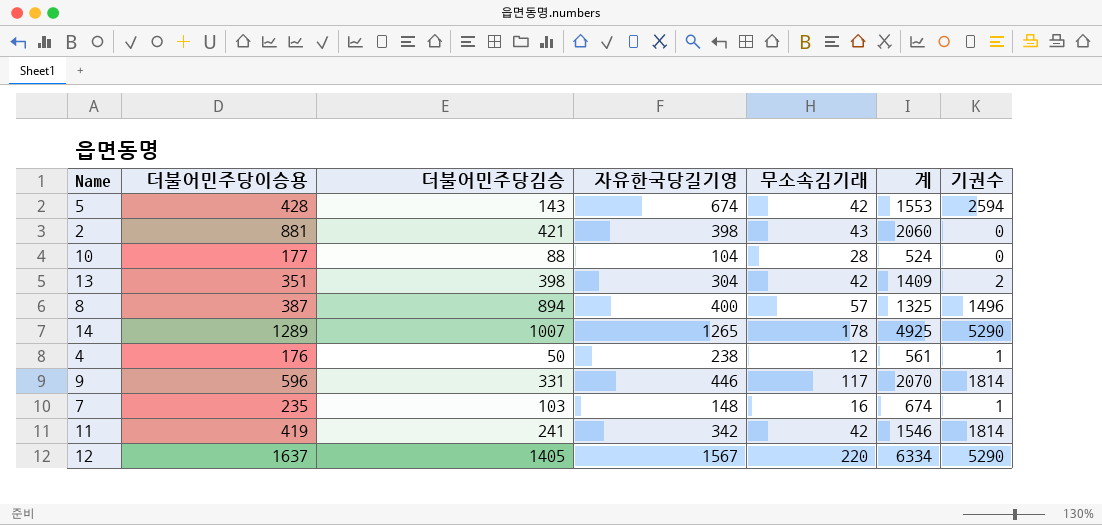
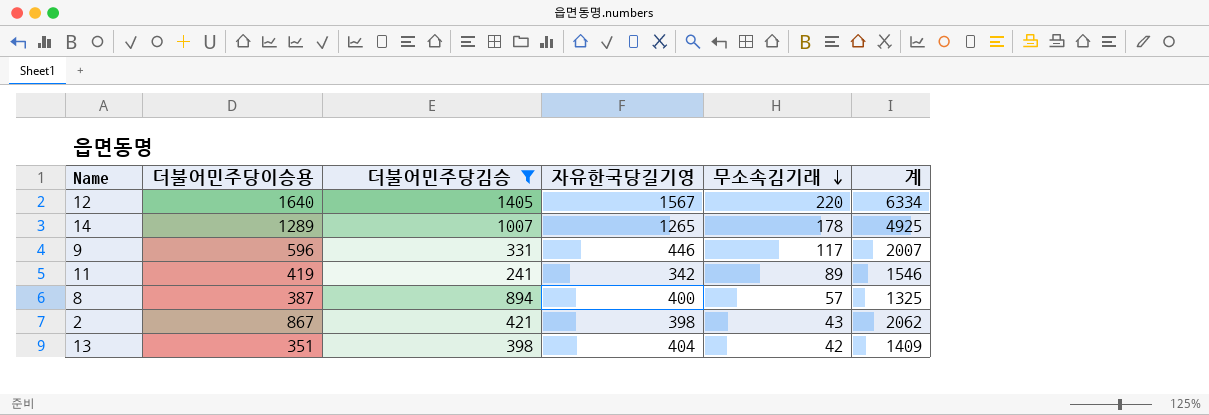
filter: none -> 더불어민주당김승 >= 241
row order: none -> 무소속김기래 descending
column 기권수 | position: 7 -> none
12 | 더불어민주당이승용: 1637 -> 1640
9 | 계: 2070 -> 2007
11 | 무소속김기래: 42 -> 89
2 | 더불어민주당이승용: 881 -> 867
2 | 계: 2060 -> 2062
13 | 자유한국당길기영: 304 -> 404

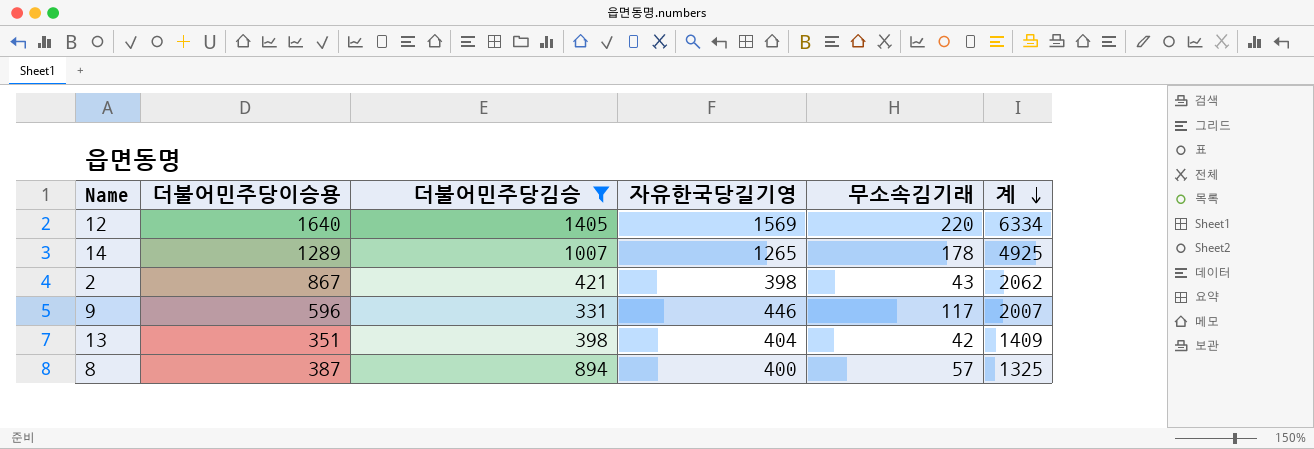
row order: 무소속김기래 descending -> 계 descending
row 11: 419 | 241 | 342 | 89 | 1546 -> none
12 | 자유한국당길기영: 1567 -> 1569

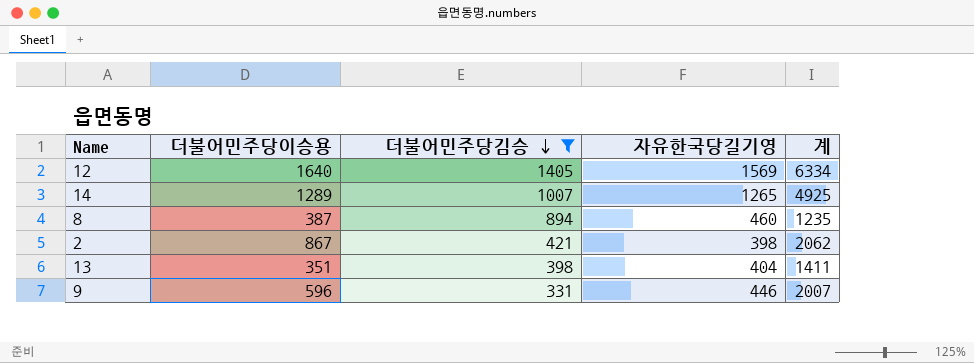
row order: 계 descending -> 더불어민주당김승 descending
column 무소속김기래 | position: 5 -> none
8 | 자유한국당길기영: 400 -> 460
8 | 계: 1325 -> 1235
13 | 계: 1409 -> 1411

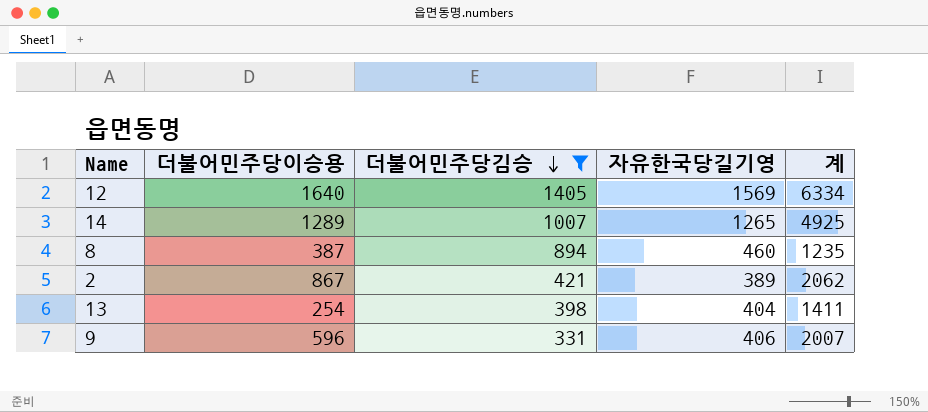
2 | 자유한국당길기영: 398 -> 389
13 | 더불어민주당이승용: 351 -> 254
9 | 자유한국당길기영: 446 -> 406

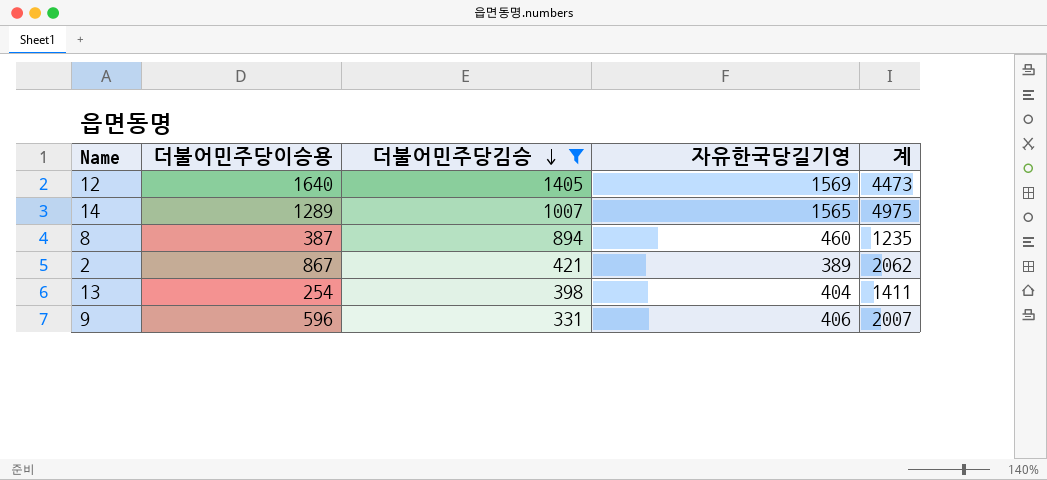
12 | 계: 6334 -> 4473
14 | 자유한국당길기영: 1265 -> 1565
14 | 계: 4925 -> 4975

